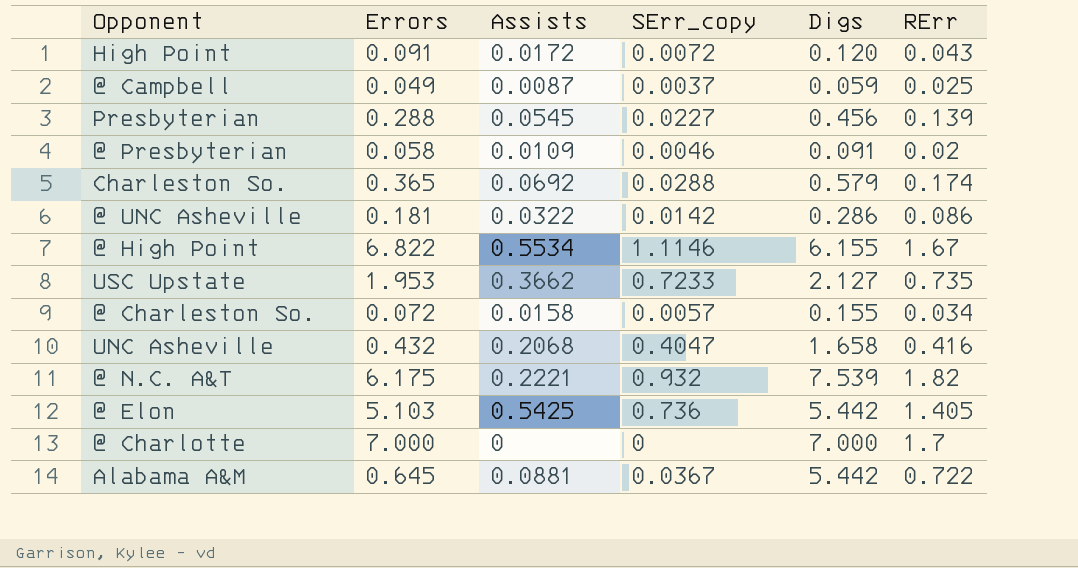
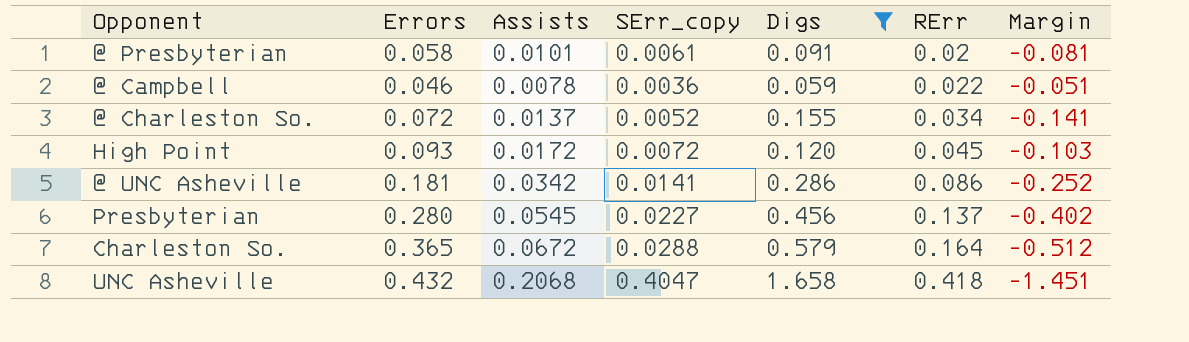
filter: none -> Digs <= 1.658
row order: none -> RErr ascending
column Margin | formula: none -> [Assists] - [Digs]
@ Presbyterian | Assists: 0.0109 -> 0.0101
@ Presbyterian | SErr_copy: 0.0046 -> 0.0061
@ Campbell | Errors: 0.049 -> 0.046
@ Campbell | Assists: 0.0087 -> 0.0078
@ Campbell | SErr_copy: 0.0037 -> 0.0036
@ Campbell | RErr: 0.025 -> 0.022
@ Charleston So. | Assists: 0.0158 -> 0.0137
@ Charleston So. | SErr_copy: 0.0057 -> 0.0052
High Point | Errors: 0.091 -> 0.093
High Point | RErr: 0.043 -> 0.045
@ UNC Asheville | Assists: 0.0322 -> 0.0342
@ UNC Asheville | SErr_copy: 0.0142 -> 0.0141
Presbyterian | Errors: 0.288 -> 0.280
Presbyterian | RErr: 0.139 -> 0.137
Charleston So. | Assists: 0.0692 -> 0.0672
Charleston So. | RErr: 0.174 -> 0.164
UNC Asheville | RErr: 0.416 -> 0.418

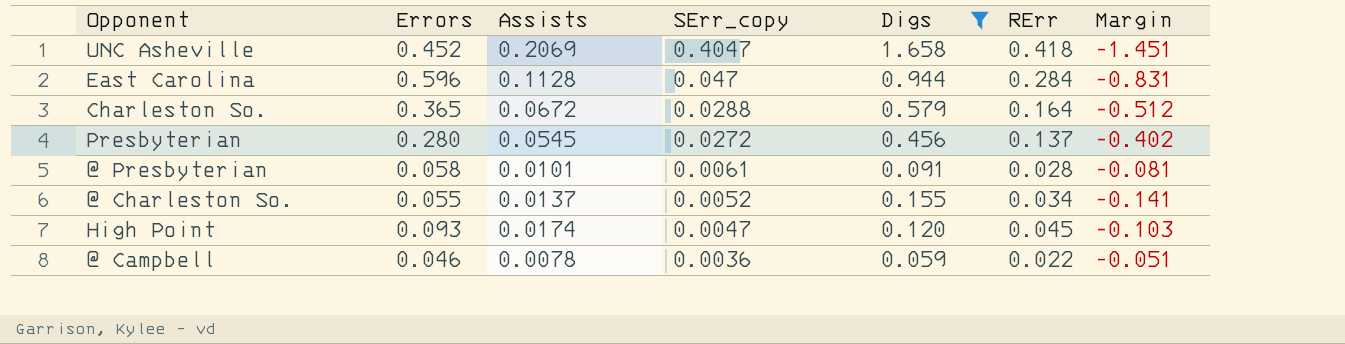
row order: RErr ascending -> SErr_copy descending
row @ UNC Asheville: 0.181 | 0.0342 | 0.0141 | 0.286 | 0.086 | -0.252 -> none
UNC Asheville | Errors: 0.432 -> 0.452
UNC Asheville | Assists: 0.2068 -> 0.2069
row East Carolina: none -> 0.596 | 0.1128 | 0.047 | 0.944 | 0.284 | -0.831
Presbyterian | SErr_copy: 0.0227 -> 0.0272
@ Presbyterian | RErr: 0.02 -> 0.028
@ Charleston So. | Errors: 0.072 -> 0.055
High Point | Assists: 0.0172 -> 0.0174
High Point | SErr_copy: 0.0072 -> 0.0047

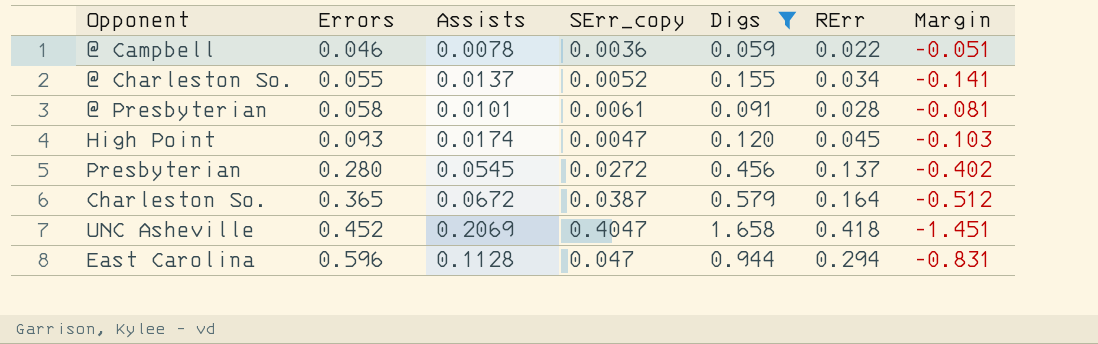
row order: SErr_copy descending -> Errors ascending
Charleston So. | SErr_copy: 0.0288 -> 0.0387
East Carolina | RErr: 0.284 -> 0.294

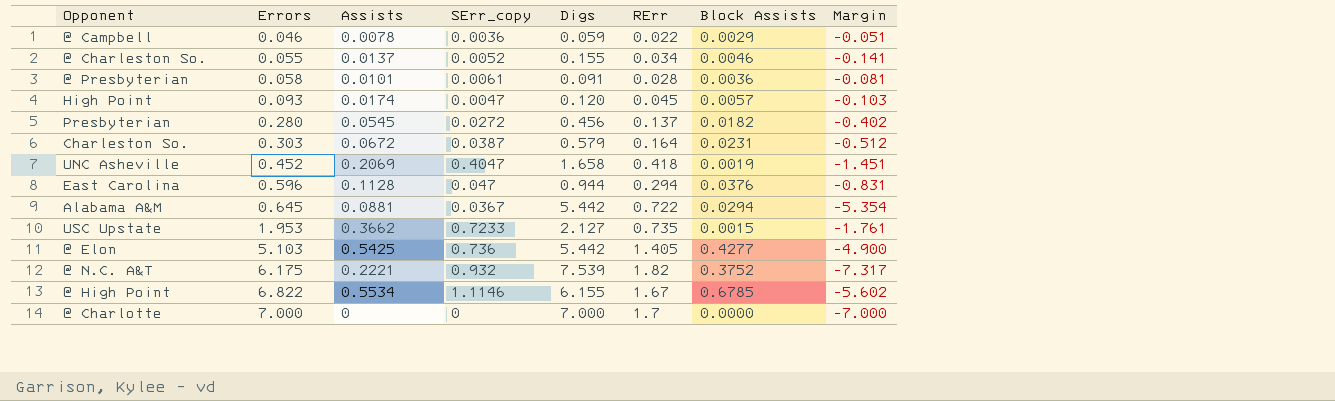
filter: Digs <= 1.658 -> none
column Block Assists | position: none -> 7
Charleston So. | Errors: 0.365 -> 0.303

